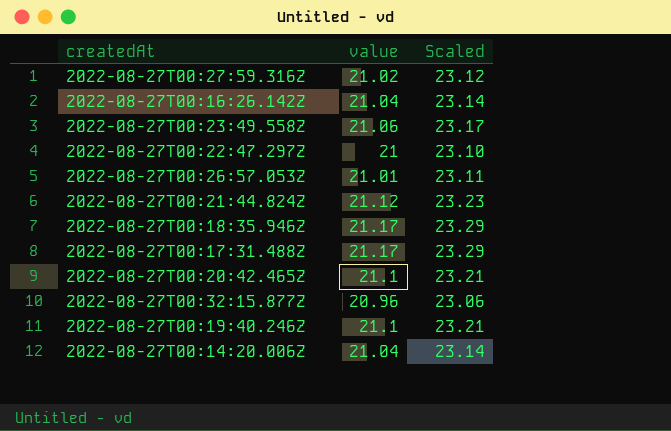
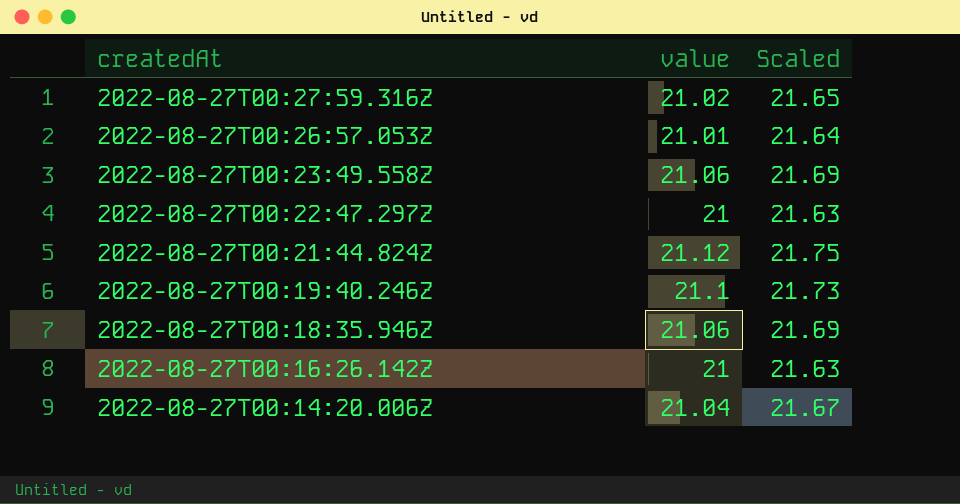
row order: none -> createdAt descending
column Scaled | formula: [value] * 1.1 -> [value] * 1.03
row 2022-08-27T00:17:31.488Z: 21.17 | 23.29 -> none
row 2022-08-27T00:20:42.465Z: 21.1 | 23.21 -> none
row 2022-08-27T00:32:15.877Z: 20.96 | 23.06 -> none
2022-08-27T00:18:35.946Z | value: 21.17 -> 21.06
2022-08-27T00:16:26.142Z | value: 21.04 -> 21

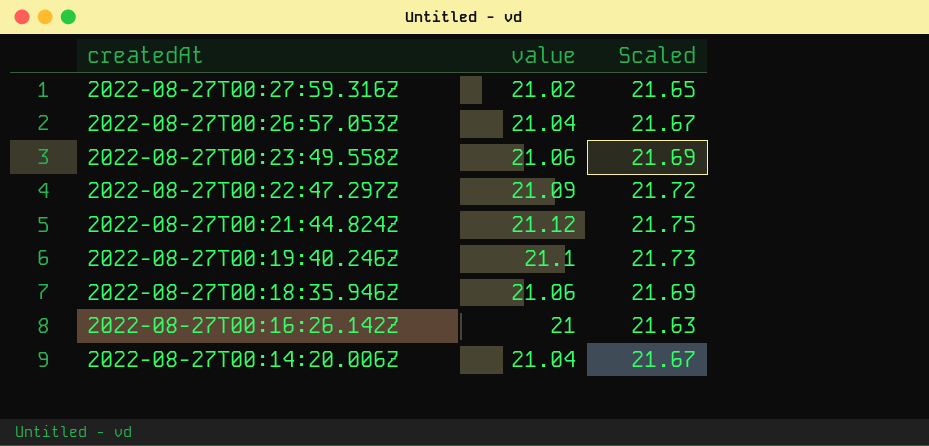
2022-08-27T00:26:57.053Z | value: 21.01 -> 21.04
2022-08-27T00:26:57.053Z | Scaled: 21.64 -> 21.67
2022-08-27T00:22:47.297Z | value: 21 -> 21.09
2022-08-27T00:22:47.297Z | Scaled: 21.63 -> 21.72

